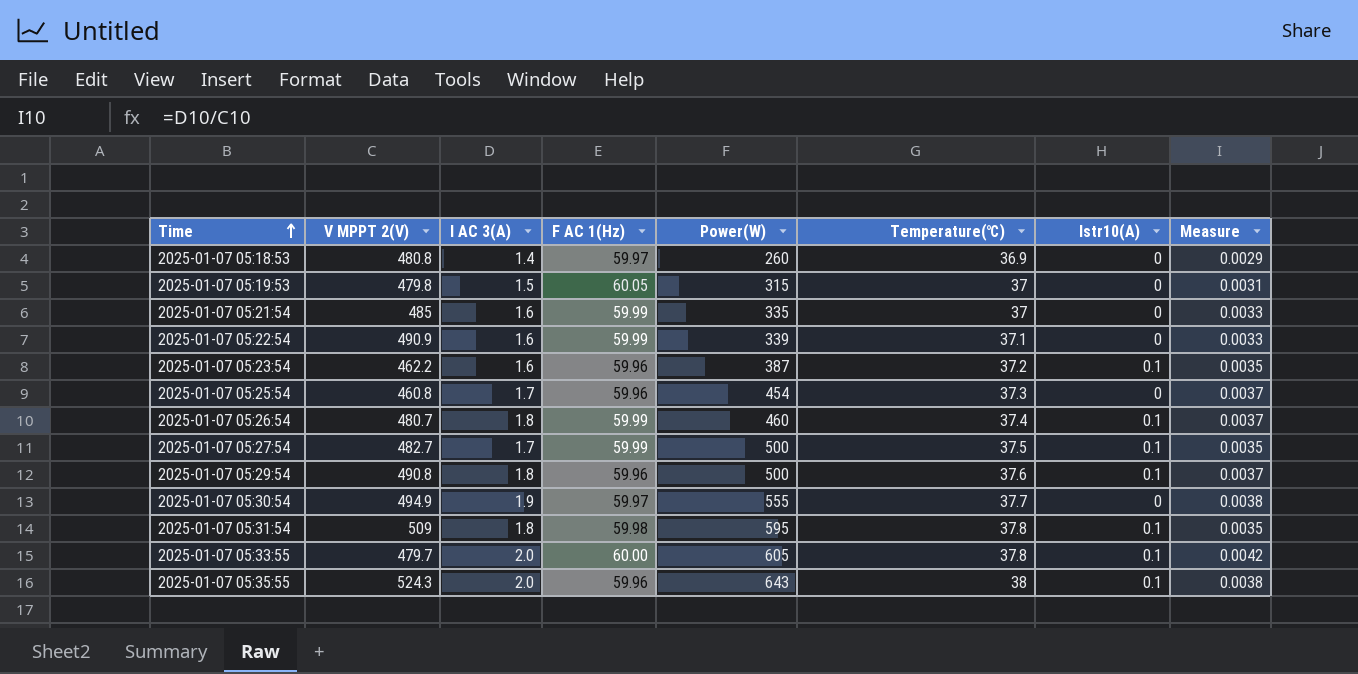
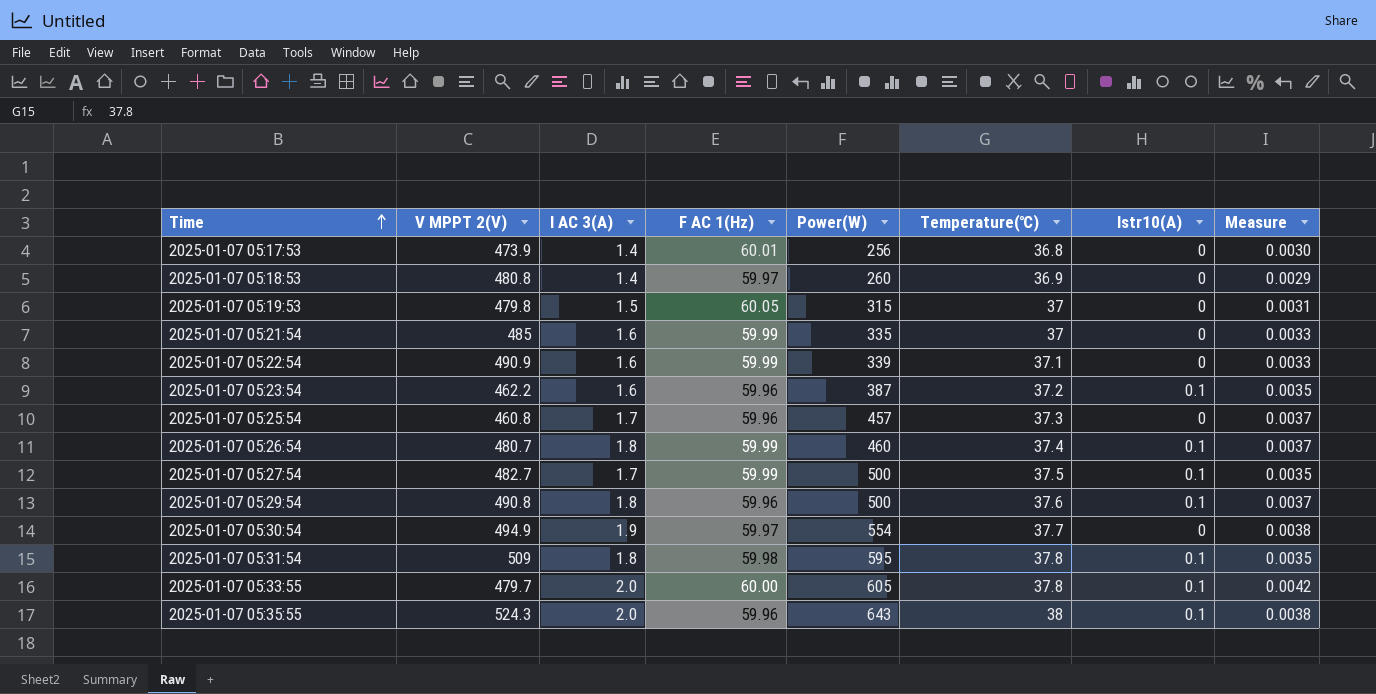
row 2025-01-07 05:17:53: none -> 473.9 | 1.4 | 60.01 | 256 | 36.8 | 0 | 0.0030
2025-01-07 05:25:54 | Power(W): 454 -> 457
2025-01-07 05:30:54 | Power(W): 555 -> 554

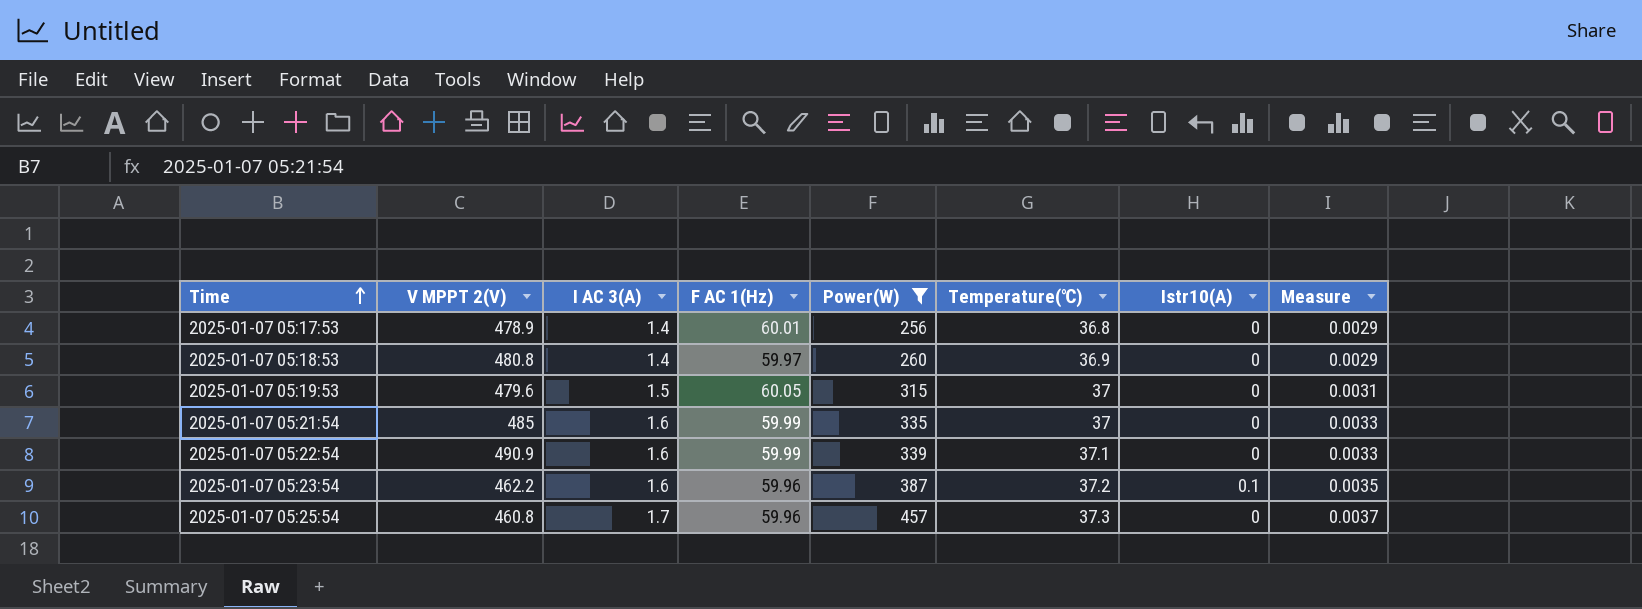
filter: none -> Power(W) <= 457
2025-01-07 05:17:53 | V MPPT 2(V): 473.9 -> 478.9
2025-01-07 05:17:53 | Measure: 0.0030 -> 0.0029
2025-01-07 05:19:53 | V MPPT 2(V): 479.8 -> 479.6

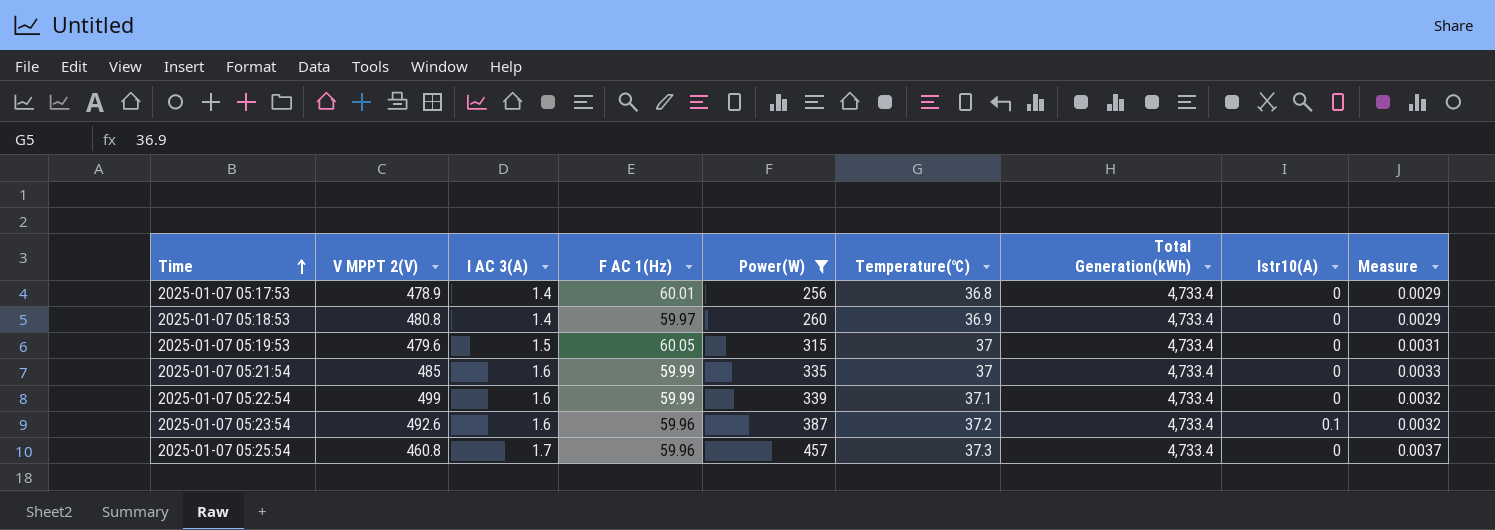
column Total Generation(kWh) | position: none -> 7
2025-01-07 05:22:54 | V MPPT 2(V): 490.9 -> 499
2025-01-07 05:22:54 | Measure: 0.0033 -> 0.0032
2025-01-07 05:23:54 | V MPPT 2(V): 462.2 -> 492.6
2025-01-07 05:23:54 | Measure: 0.0035 -> 0.0032

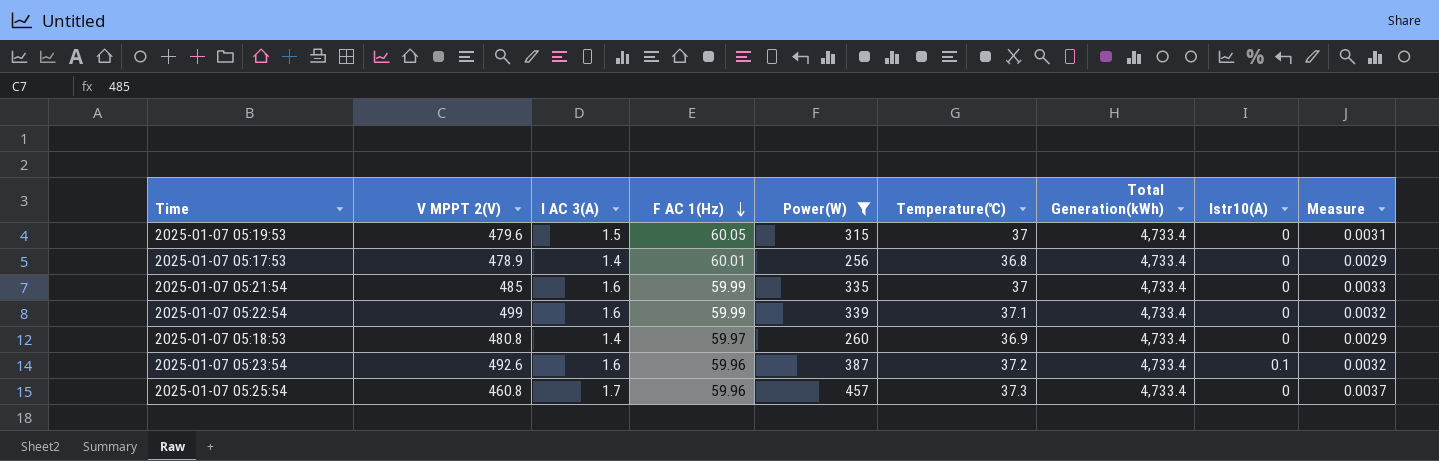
row order: Time ascending -> F AC 1(Hz) descending

